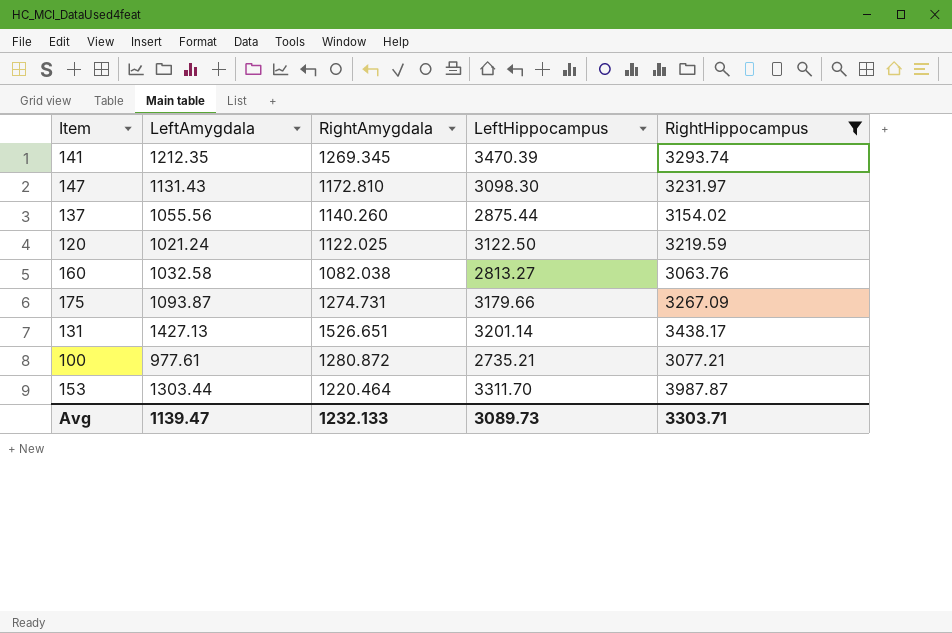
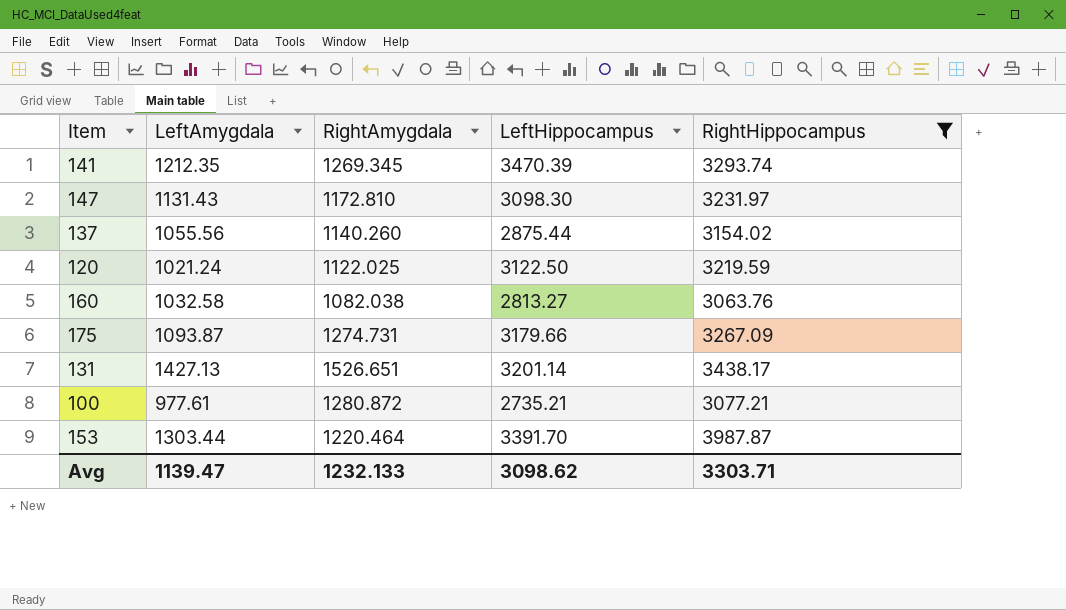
153 | LeftHippocampus: 3311.70 -> 3391.70
Avg | LeftHippocampus: 3089.73 -> 3098.62

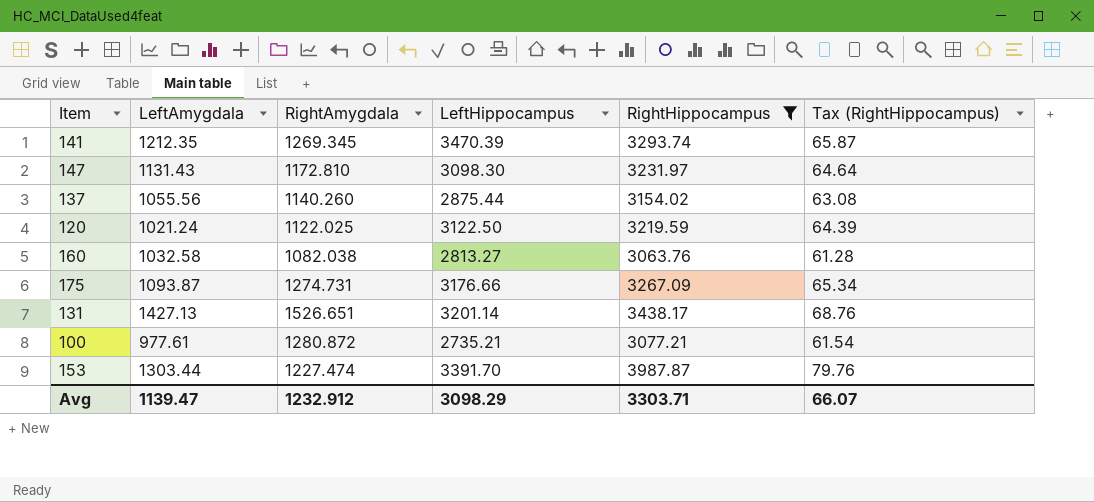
column Tax (RightHippocampus) | formula: none -> [RightHippocampus] * 0.02
175 | LeftHippocampus: 3179.66 -> 3176.66
153 | RightAmygdala: 1220.464 -> 1227.474
Avg | RightAmygdala: 1232.133 -> 1232.912
Avg | LeftHippocampus: 3098.62 -> 3098.29

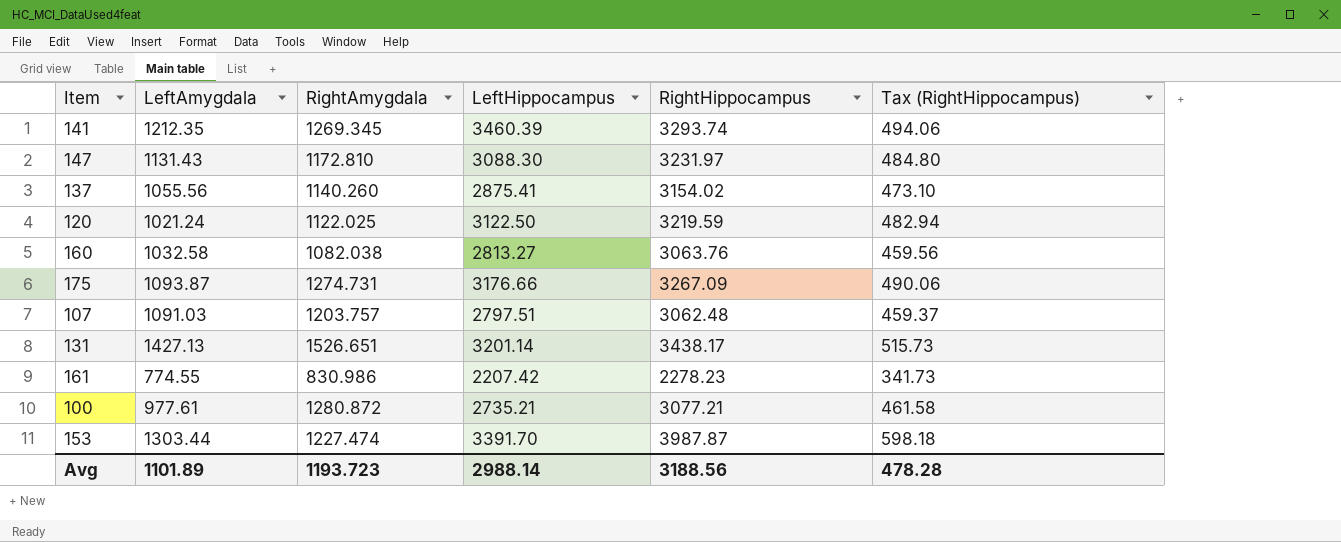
filter: RightHippocampus >= 3063.76 -> none
column Tax (RightHippocampus) | formula: [RightHippocampus] * 0.02 -> [RightHippocampus] * 0.15
141 | LeftHippocampus: 3470.39 -> 3460.39
147 | LeftHippocampus: 3098.30 -> 3088.30
137 | LeftHippocampus: 2875.44 -> 2875.41
Avg | LeftAmygdala: 1139.47 -> 1101.89
Avg | RightAmygdala: 1232.912 -> 1193.723
Avg | LeftHippocampus: 3098.29 -> 2988.14
Avg | RightHippocampus: 3303.71 -> 3188.56
Avg | Tax (RightHippocampus): 66.07 -> 478.28

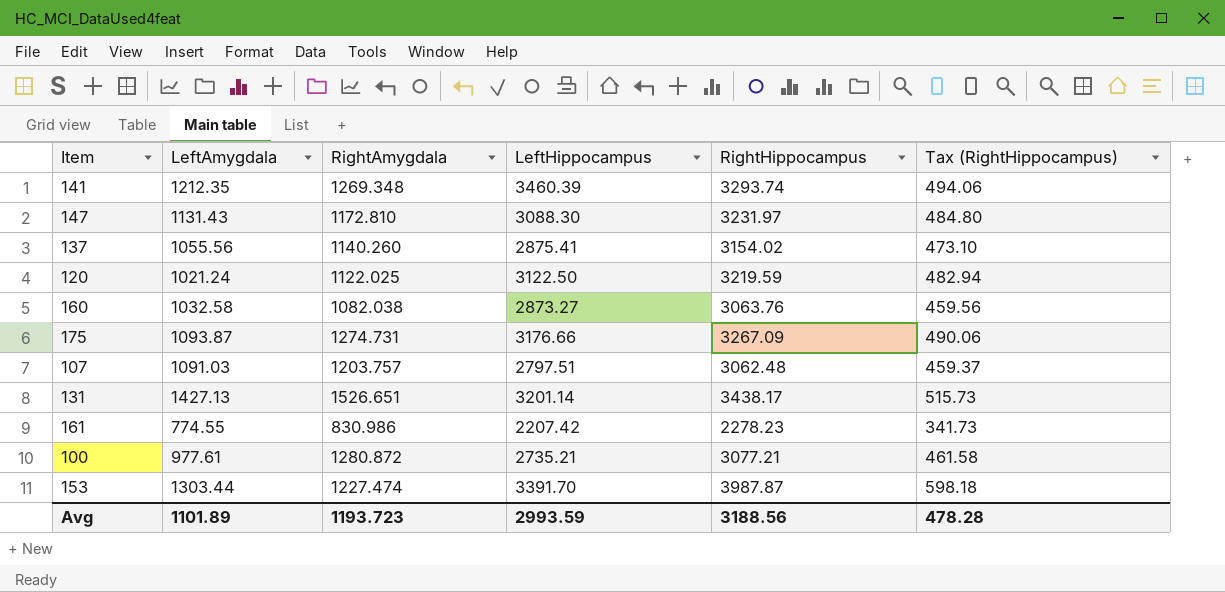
141 | RightAmygdala: 1269.345 -> 1269.348
160 | LeftHippocampus: 2813.27 -> 2873.27
Avg | LeftHippocampus: 2988.14 -> 2993.59

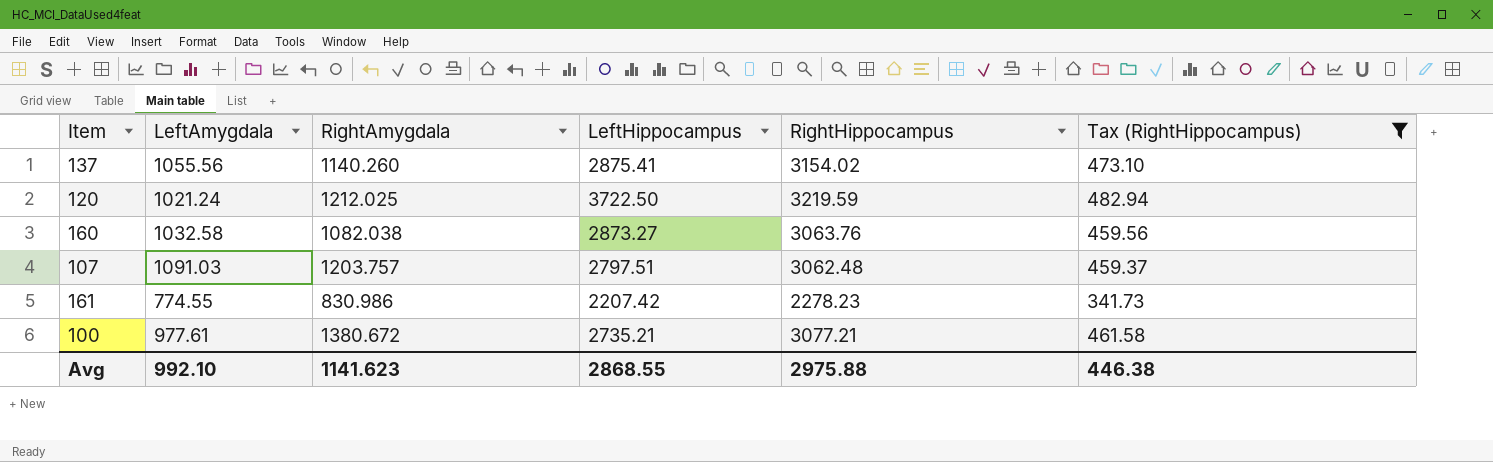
filter: none -> Tax (RightHippocampus) <= 482.94
120 | RightAmygdala: 1122.025 -> 1212.025
120 | LeftHippocampus: 3122.50 -> 3722.50
100 | RightAmygdala: 1280.872 -> 1380.672
Avg | LeftAmygdala: 1101.89 -> 992.10
Avg | RightAmygdala: 1193.723 -> 1141.623
Avg | LeftHippocampus: 2993.59 -> 2868.55
Avg | RightHippocampus: 3188.56 -> 2975.88
Avg | Tax (RightHippocampus): 478.28 -> 446.38

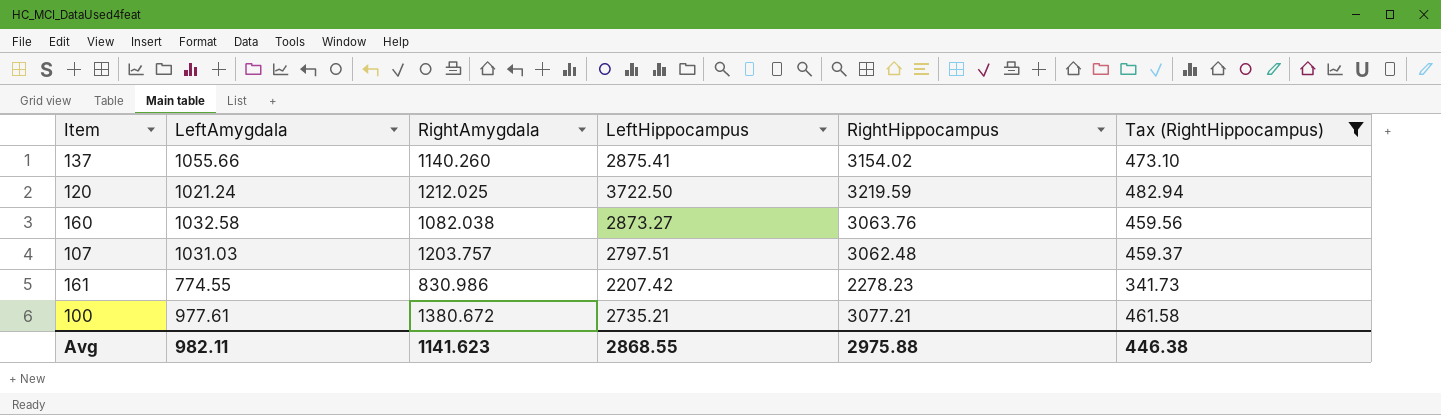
137 | LeftAmygdala: 1055.56 -> 1055.66
107 | LeftAmygdala: 1091.03 -> 1031.03
Avg | LeftAmygdala: 992.10 -> 982.11

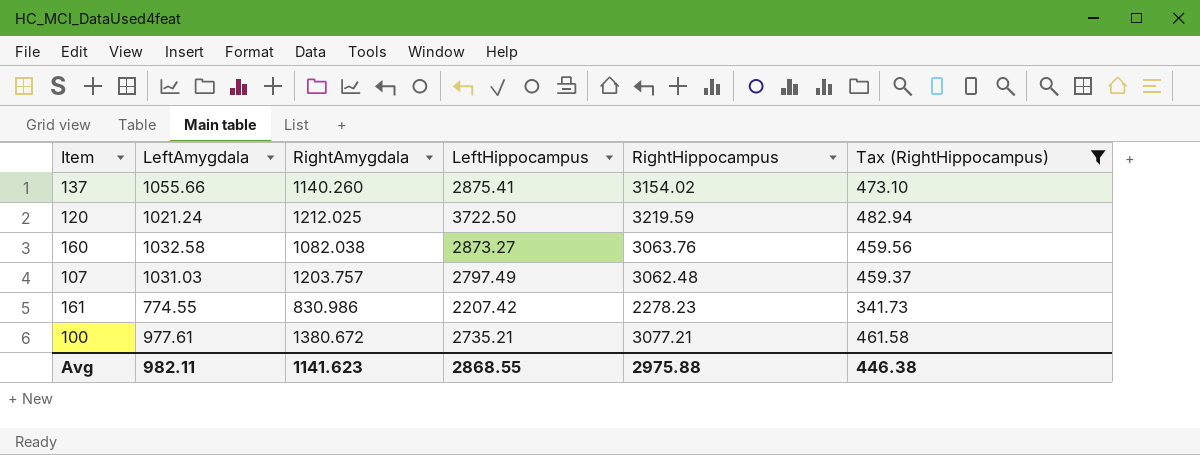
107 | LeftHippocampus: 2797.51 -> 2797.49

